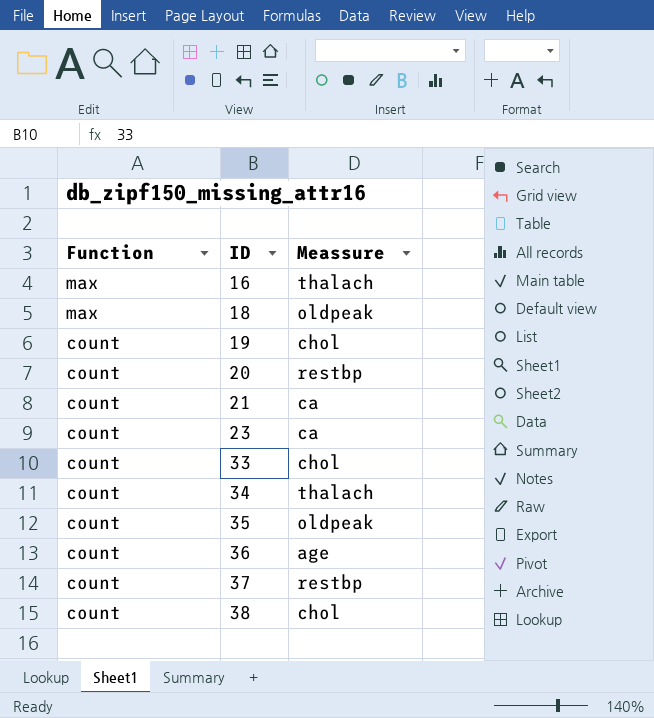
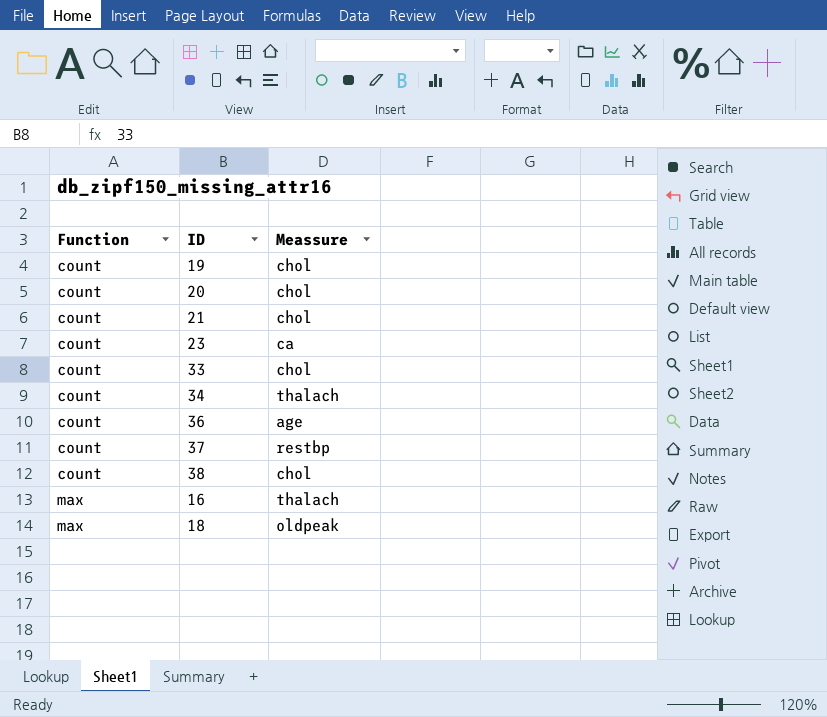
row order: Function descending -> Function ascending
row 35: count | oldpeak -> none
20 | Meassure: restbp -> chol
21 | Meassure: ca -> chol

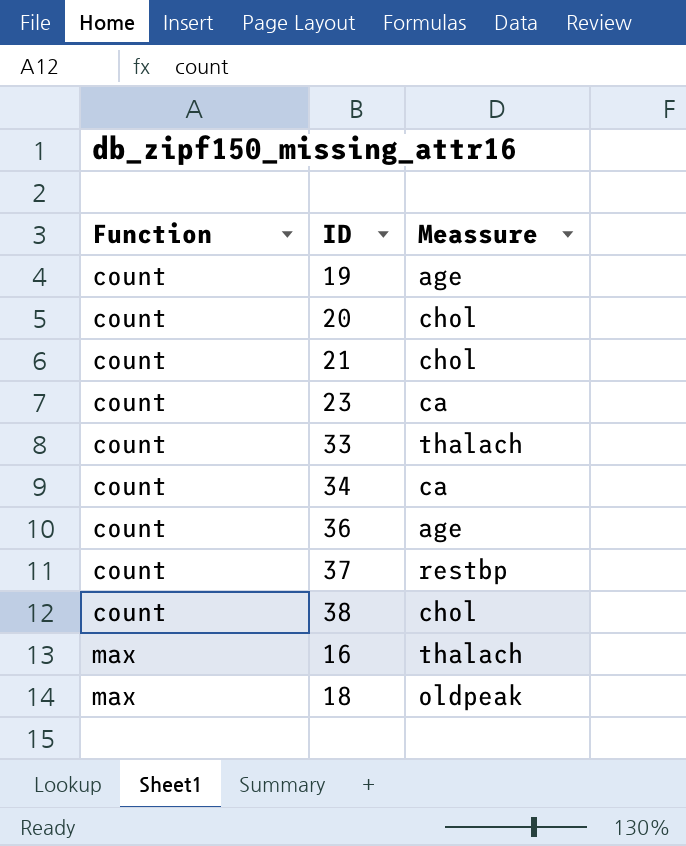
19 | Meassure: chol -> age
33 | Meassure: chol -> thalach
34 | Meassure: thalach -> ca

